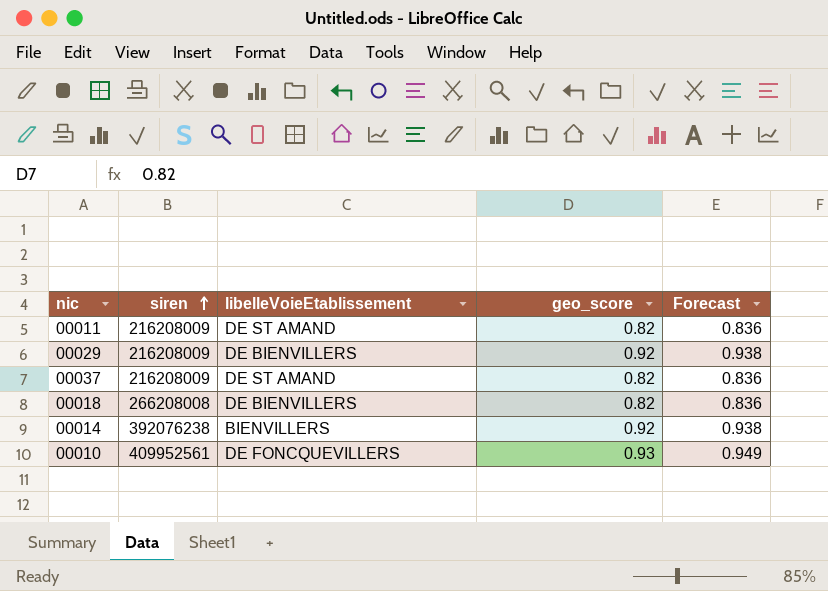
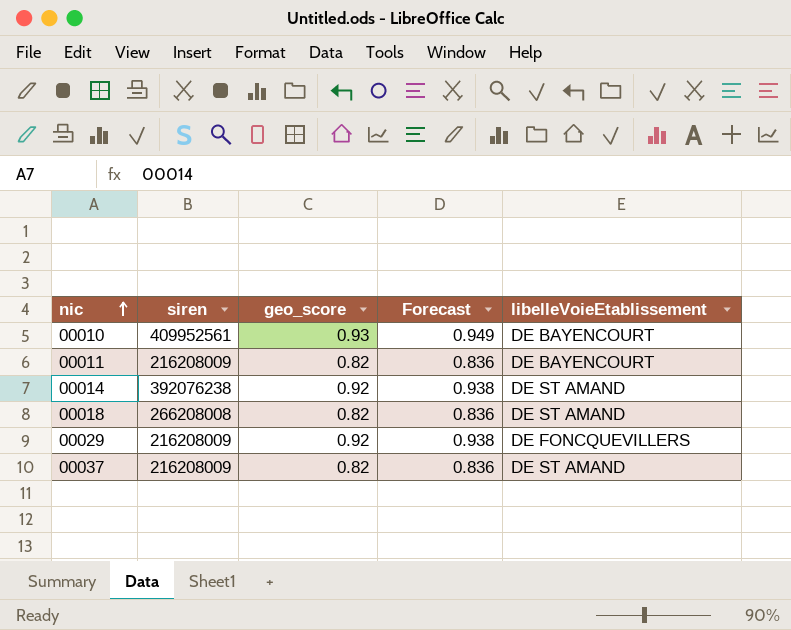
row order: siren ascending -> nic ascending
column libelleVoieEtablissement | position: 3 -> 5
00010 | libelleVoieEtablissement: DE FONCQUEVILLERS -> DE BAYENCOURT
00011 | libelleVoieEtablissement: DE ST AMAND -> DE BAYENCOURT
00014 | libelleVoieEtablissement: BIENVILLERS -> DE ST AMAND
00018 | libelleVoieEtablissement: DE BIENVILLERS -> DE ST AMAND
00029 | libelleVoieEtablissement: DE BIENVILLERS -> DE FONCQUEVILLERS

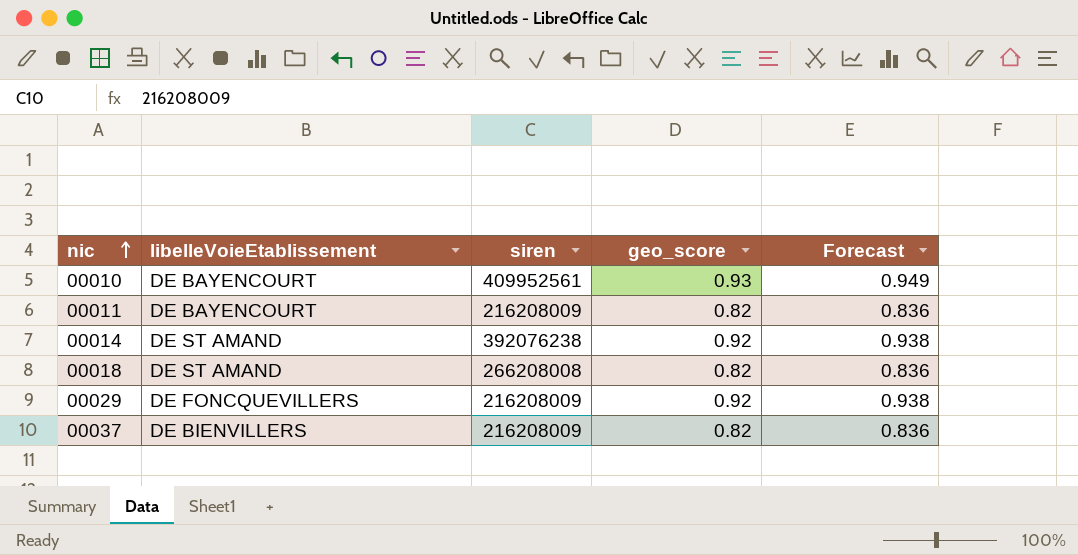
column libelleVoieEtablissement | position: 5 -> 2
00037 | libelleVoieEtablissement: DE ST AMAND -> DE BIENVILLERS

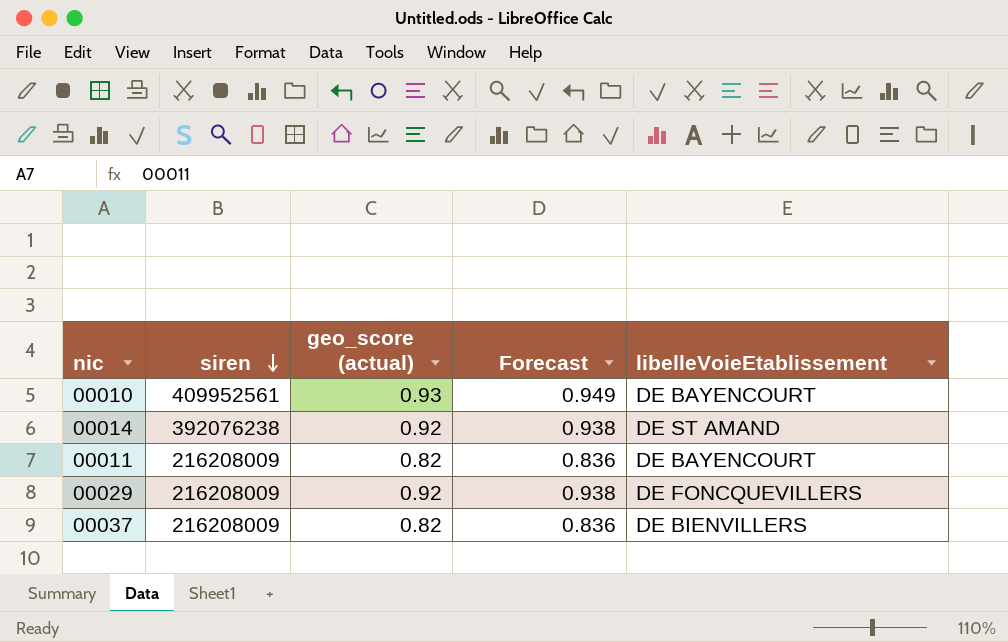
row order: nic ascending -> siren descending
column name: geo_score -> geo_score (actual)
column libelleVoieEtablissement | position: 2 -> 5
row 00018: DE ST AMAND | 266208008 | 0.82 | 0.836 -> none

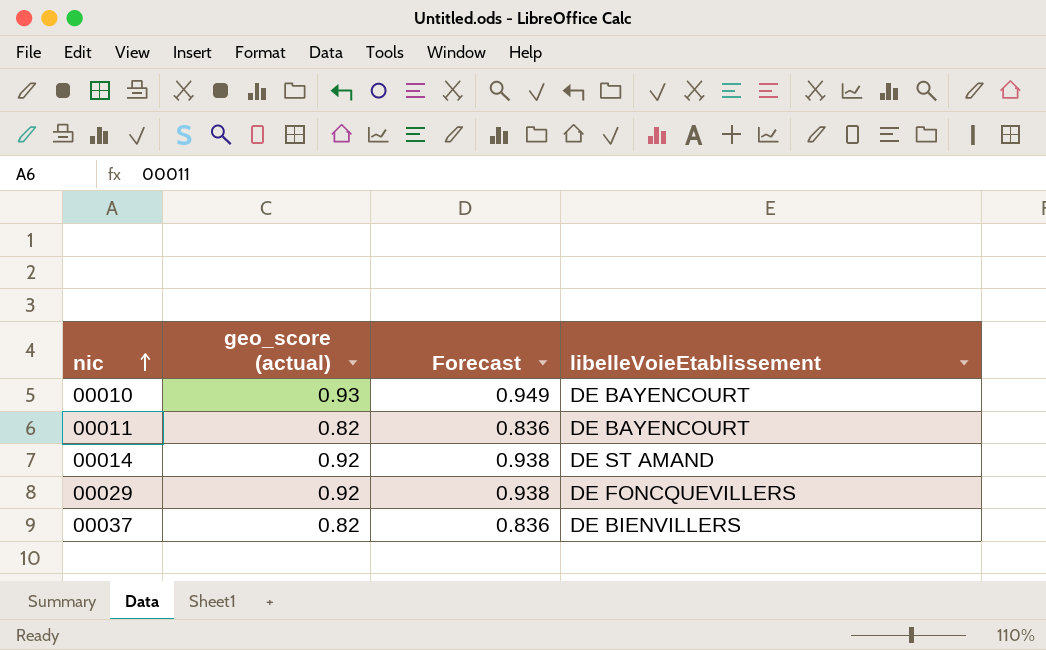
row order: siren descending -> nic ascending
column siren | position: 2 -> none

